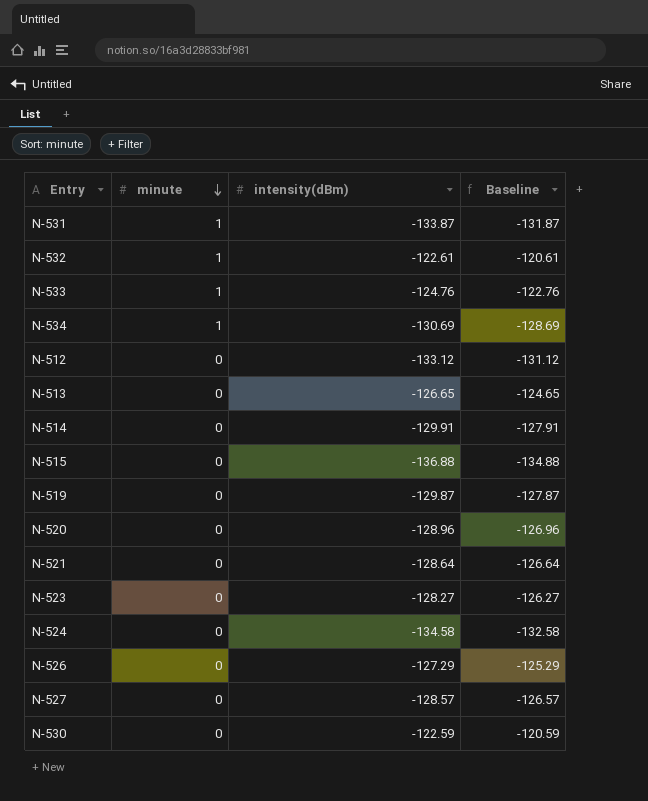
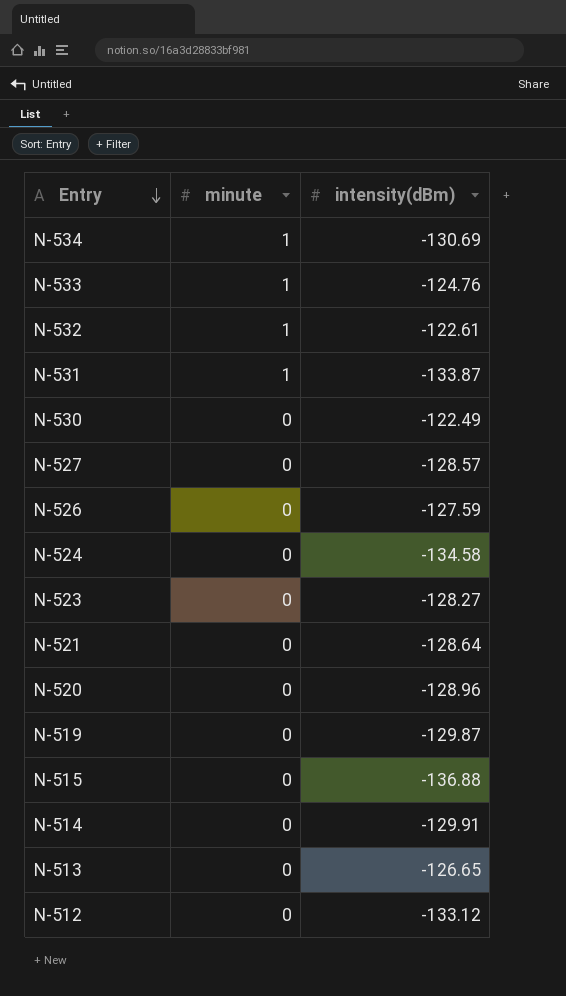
row order: minute descending -> Entry descending
column Baseline | formula: [intensity(dBm)] + 2 -> none
N-530 | intensity(dBm): -122.59 -> -122.49
N-526 | intensity(dBm): -127.29 -> -127.59

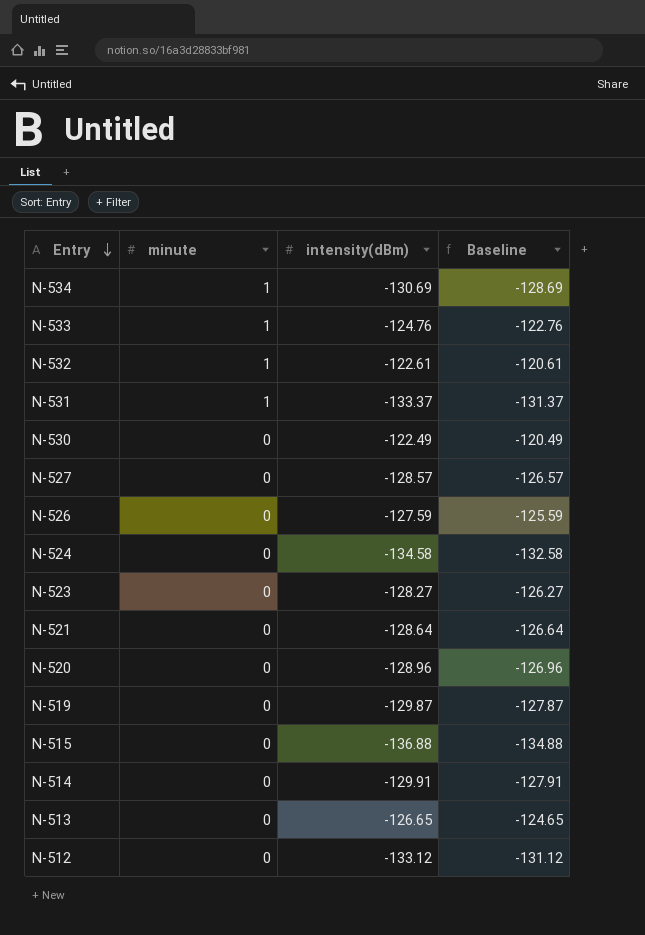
column Baseline | formula: none -> [intensity(dBm)] + 2
N-531 | intensity(dBm): -133.87 -> -133.37

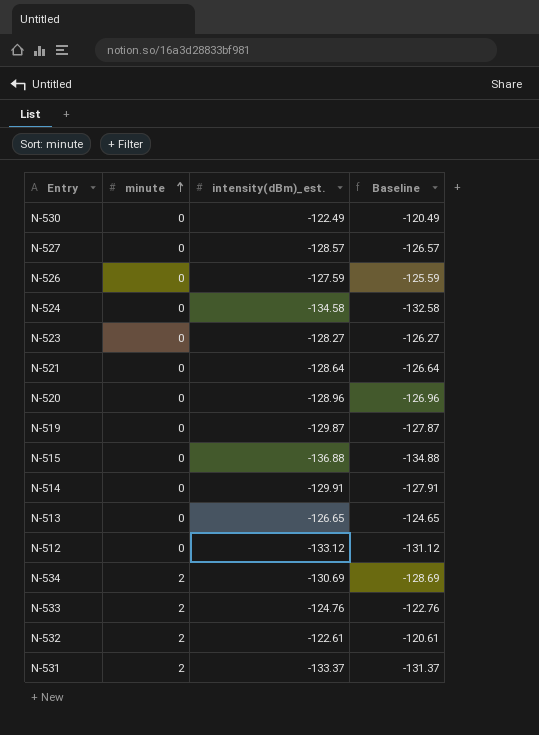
row order: Entry descending -> minute ascending
column name: intensity(dBm) -> intensity(dBm)_est.
N-534 | minute: 1 -> 2
N-533 | minute: 1 -> 2
N-532 | minute: 1 -> 2
N-531 | minute: 1 -> 2

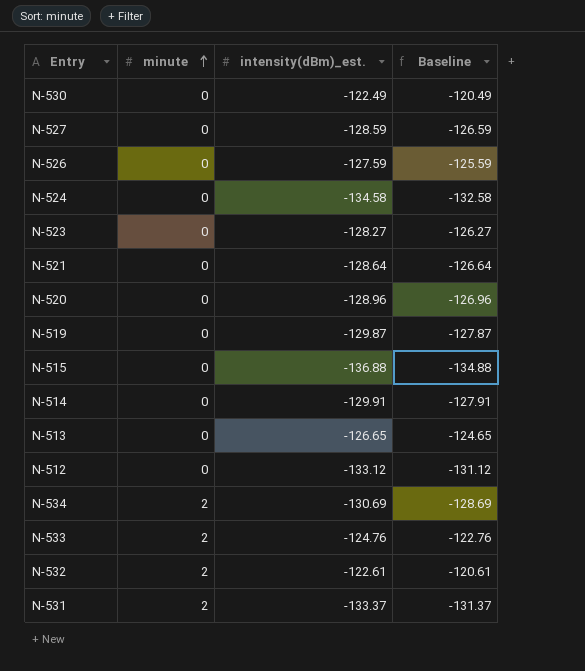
N-527 | intensity(dBm)_est.: -128.57 -> -128.59
N-527 | Baseline: -126.57 -> -126.59

